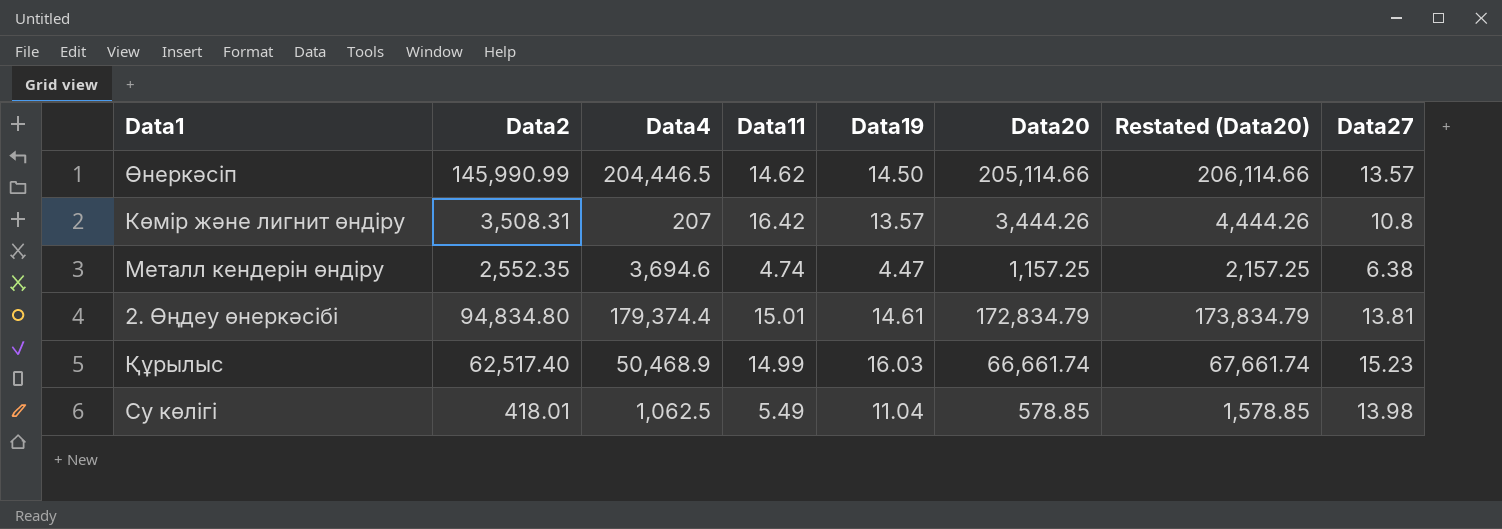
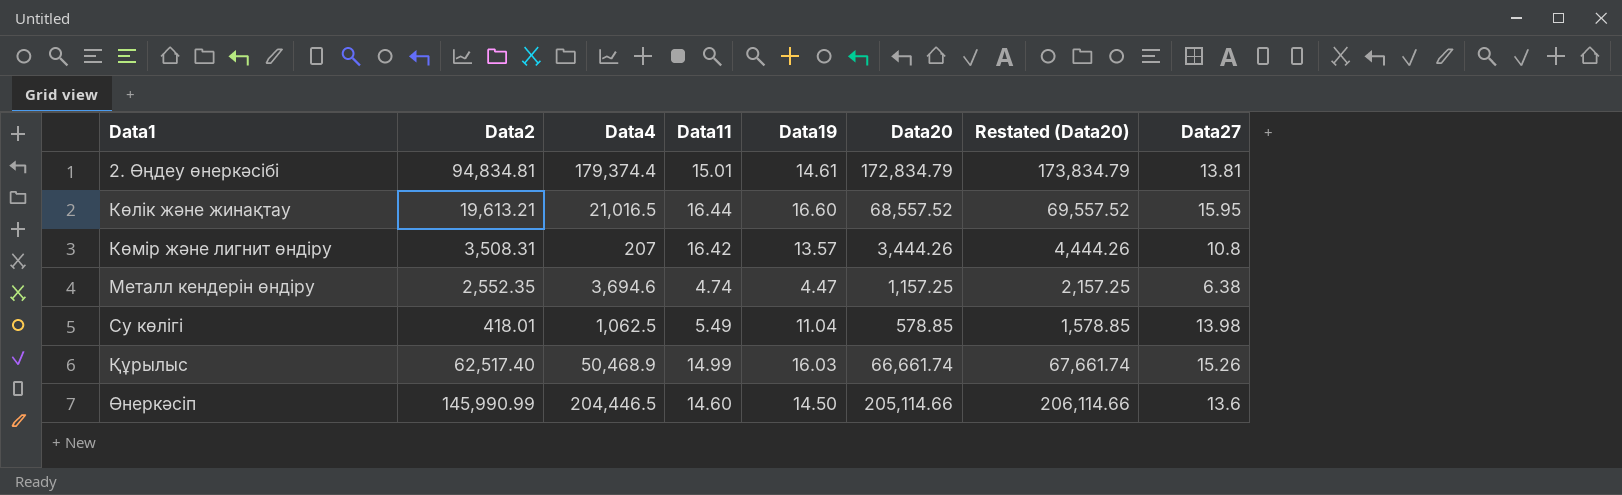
row order: none -> Data1 ascending
2. Өңдеу өнеркәсібі | Data2: 94,834.80 -> 94,834.81
row Көлік және жинақтау: none -> 19,613.21 | 21,016.5 | 16.44 | 16.60 | 68,557.52 | 69,557.52 | 15.95
Құрылыс | Data27: 15.23 -> 15.26
Өнеркәсіп | Data11: 14.62 -> 14.60
Өнеркәсіп | Data27: 13.57 -> 13.6

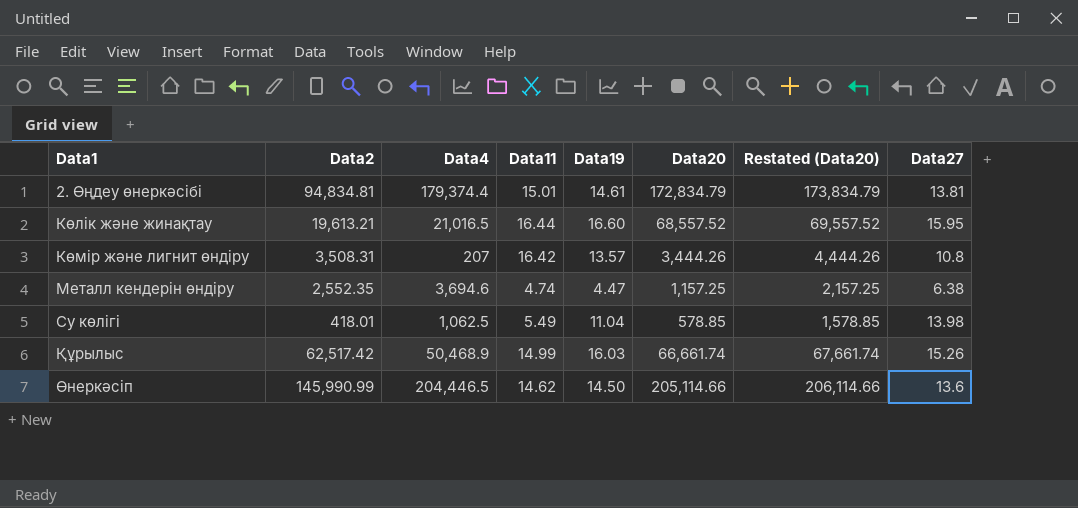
Құрылыс | Data2: 62,517.40 -> 62,517.42
Өнеркәсіп | Data11: 14.60 -> 14.62

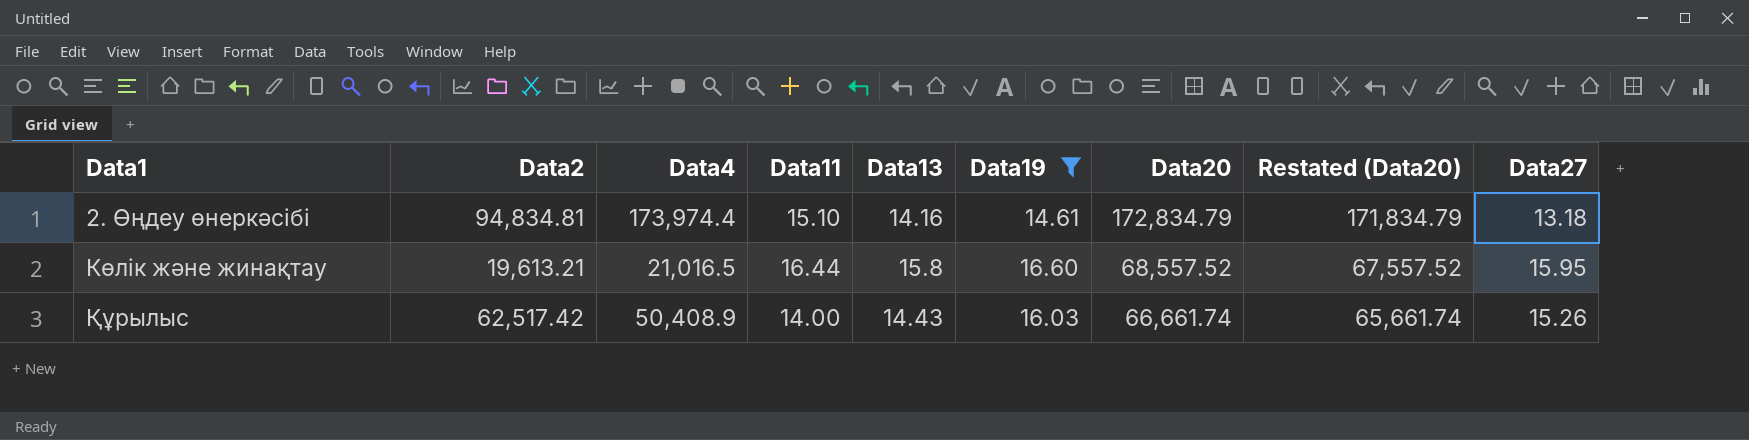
filter: none -> Data19 >= 14.61
column Data13 | position: none -> 5
column Restated (Data20) | formula: [Data20] + 1000 -> [Data20] - 1000
2. Өңдеу өнеркәсібі | Data4: 179,374.4 -> 173,974.4
2. Өңдеу өнеркәсібі | Data11: 15.01 -> 15.10
2. Өңдеу өнеркәсібі | Data27: 13.81 -> 13.18
Құрылыс | Data4: 50,468.9 -> 50,408.9
Құрылыс | Data11: 14.99 -> 14.00

